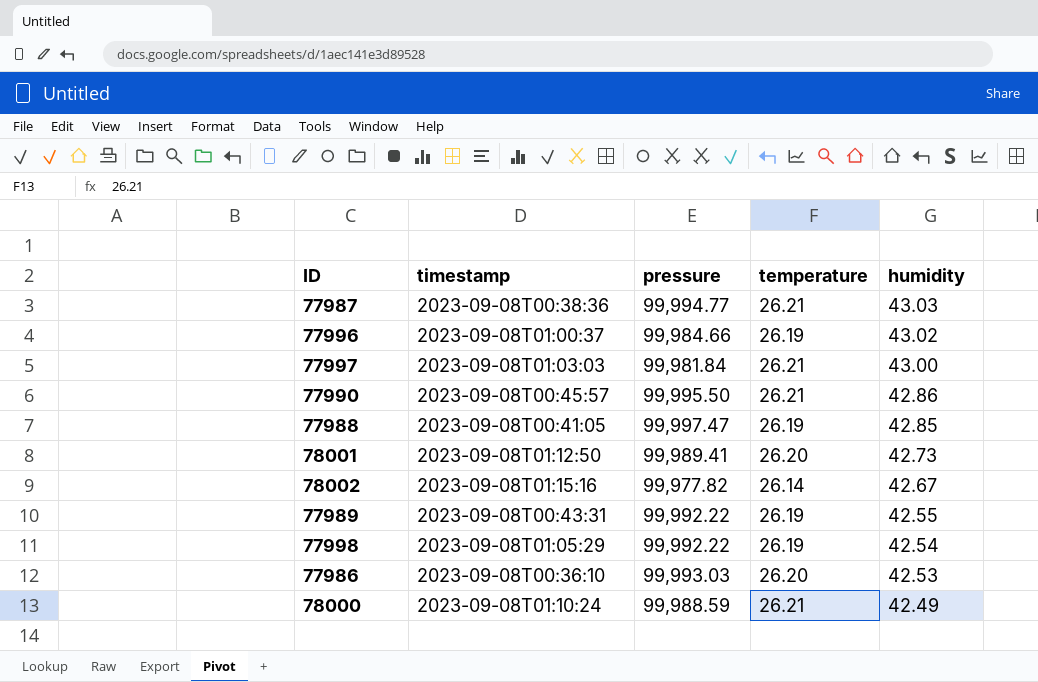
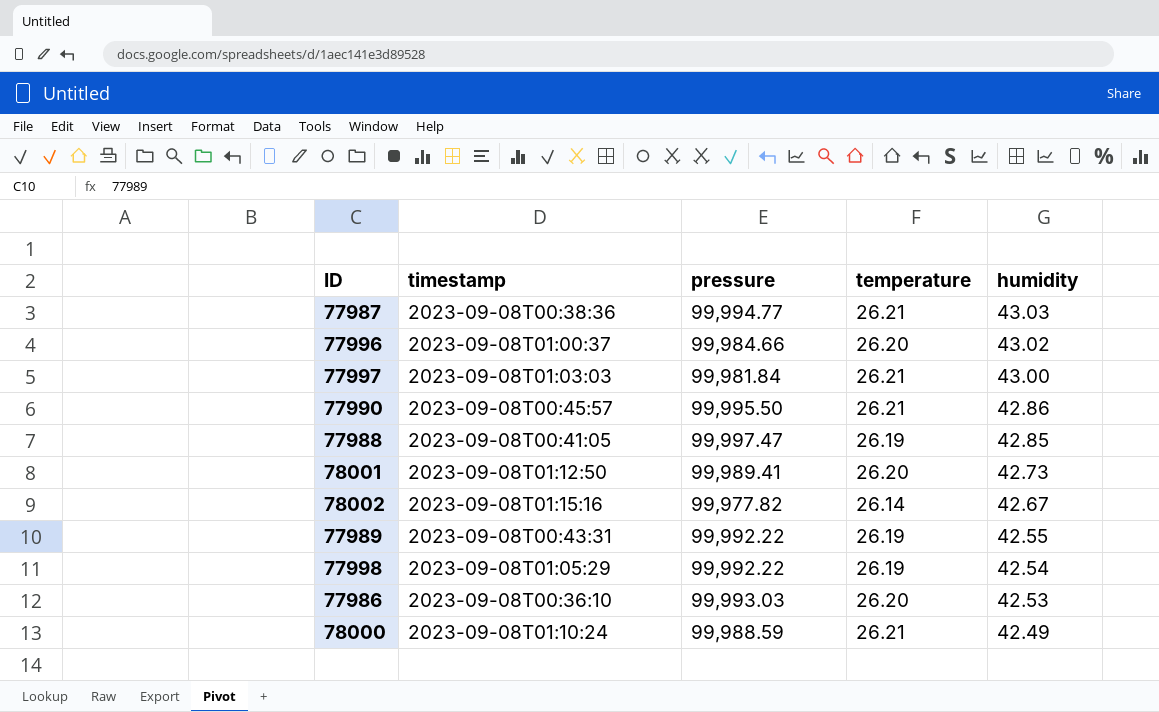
77996 | temperature: 26.19 -> 26.20

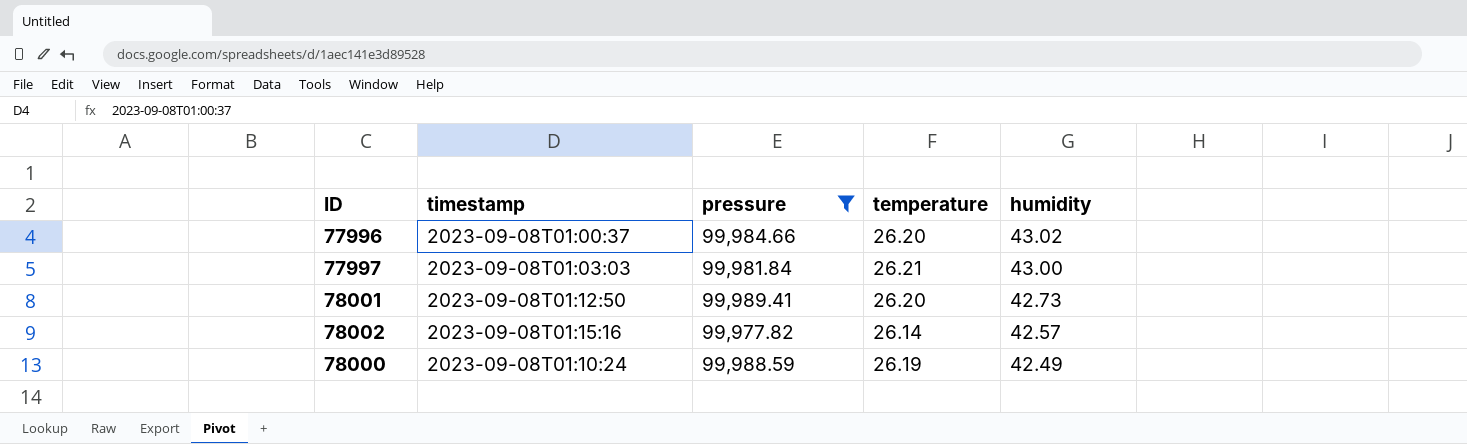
filter: none -> pressure <= 99,989.41
78002 | humidity: 42.67 -> 42.57
78000 | temperature: 26.21 -> 26.19

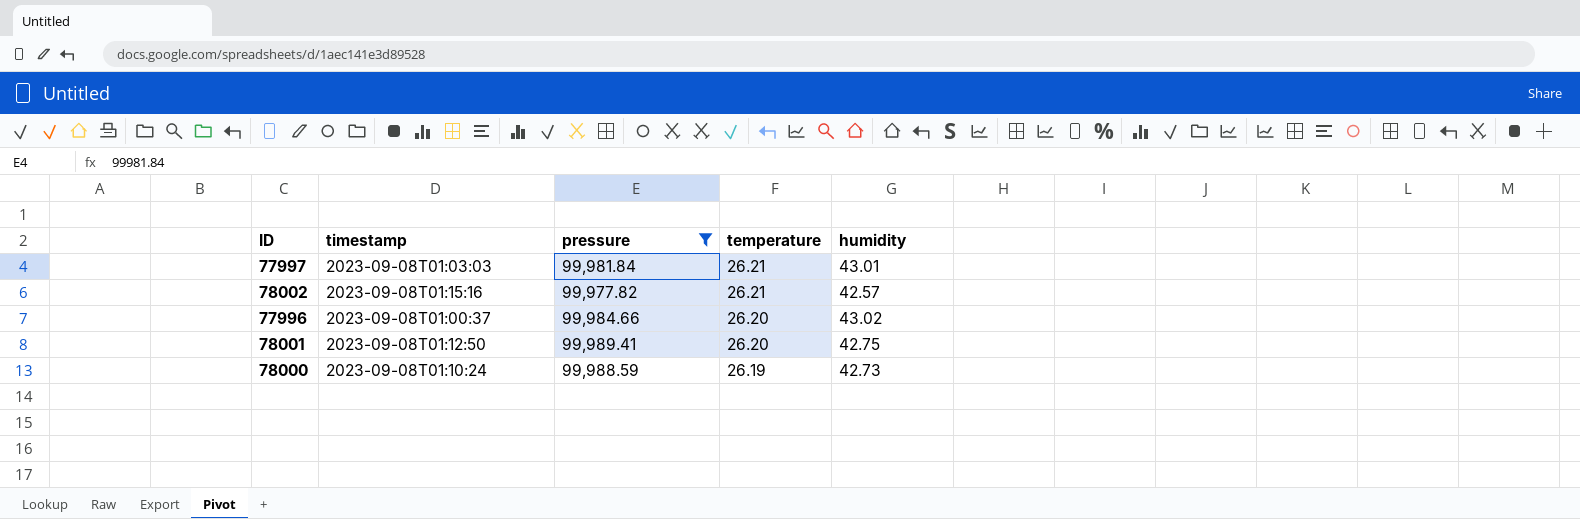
row order: humidity descending -> temperature descending
77997 | humidity: 43.00 -> 43.01
78002 | temperature: 26.14 -> 26.21
78001 | humidity: 42.73 -> 42.75
78000 | humidity: 42.49 -> 42.73

